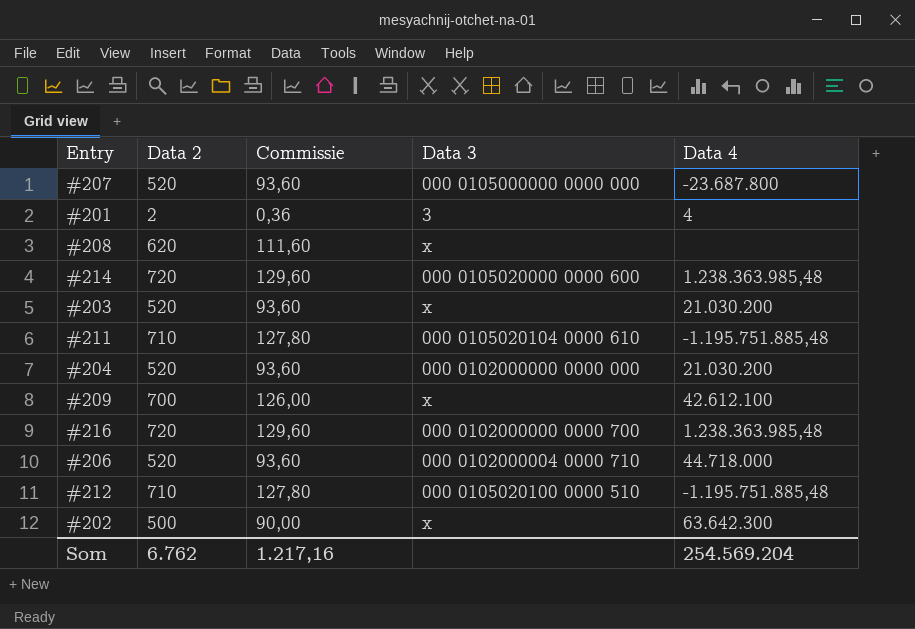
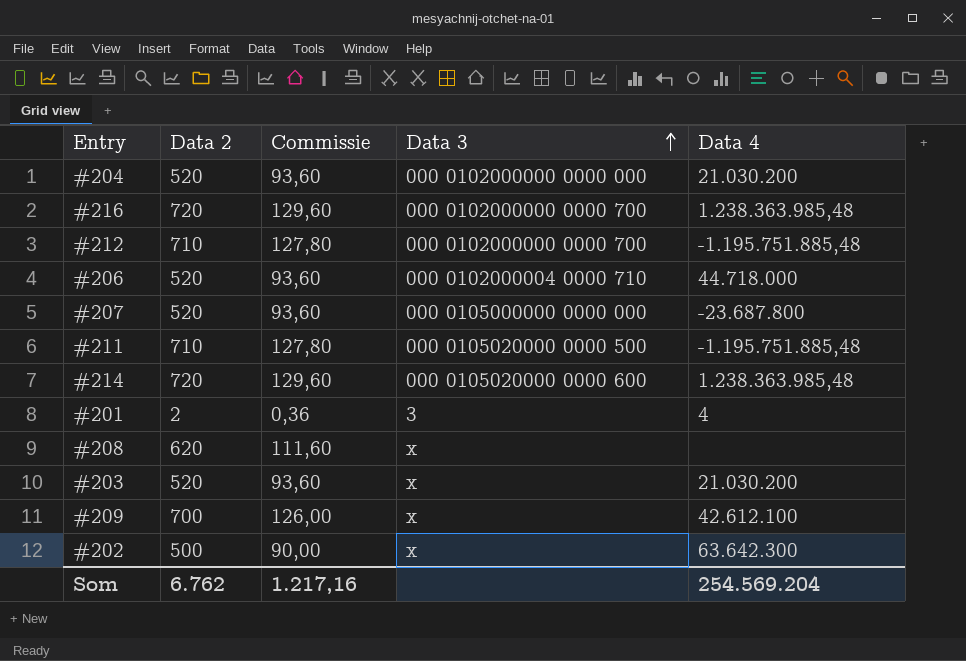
row order: none -> Data 3 ascending
#212 | Data 3: 000 0105020100 0000 510 -> 000 0102000000 0000 700
#211 | Data 3: 000 0105020104 0000 610 -> 000 0105020000 0000 500

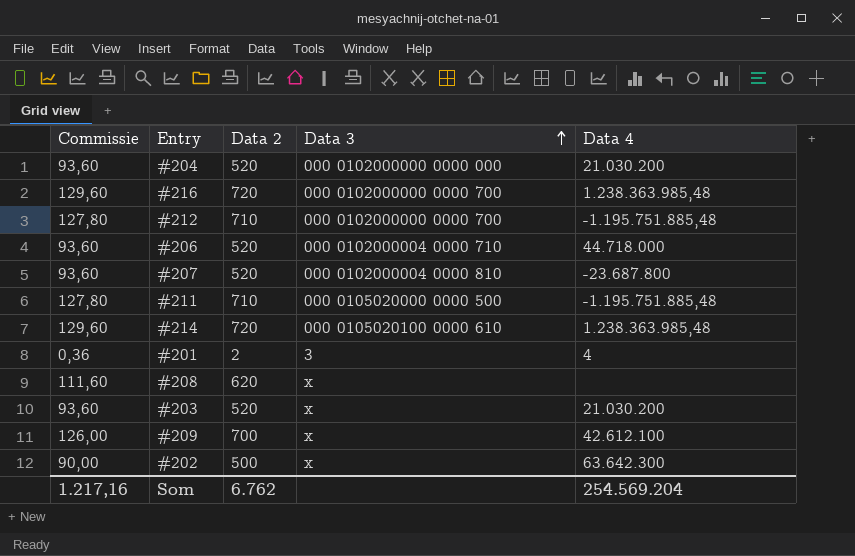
column Commissie | position: 3 -> 1
#207 | Data 3: 000 0105000000 0000 000 -> 000 0102000004 0000 810
#214 | Data 3: 000 0105020000 0000 600 -> 000 0105020100 0000 610

